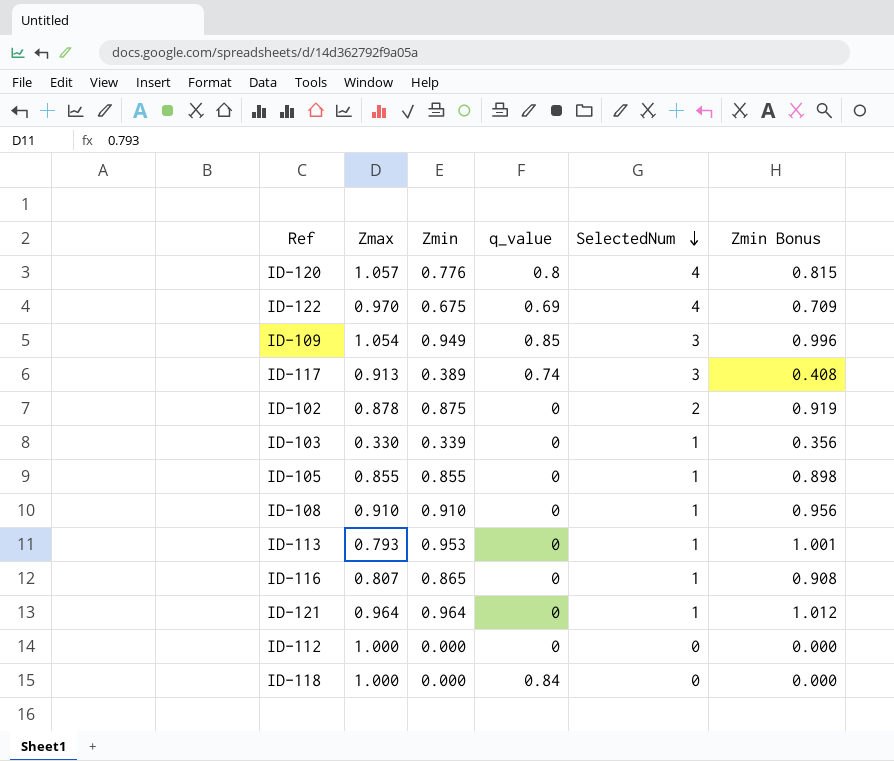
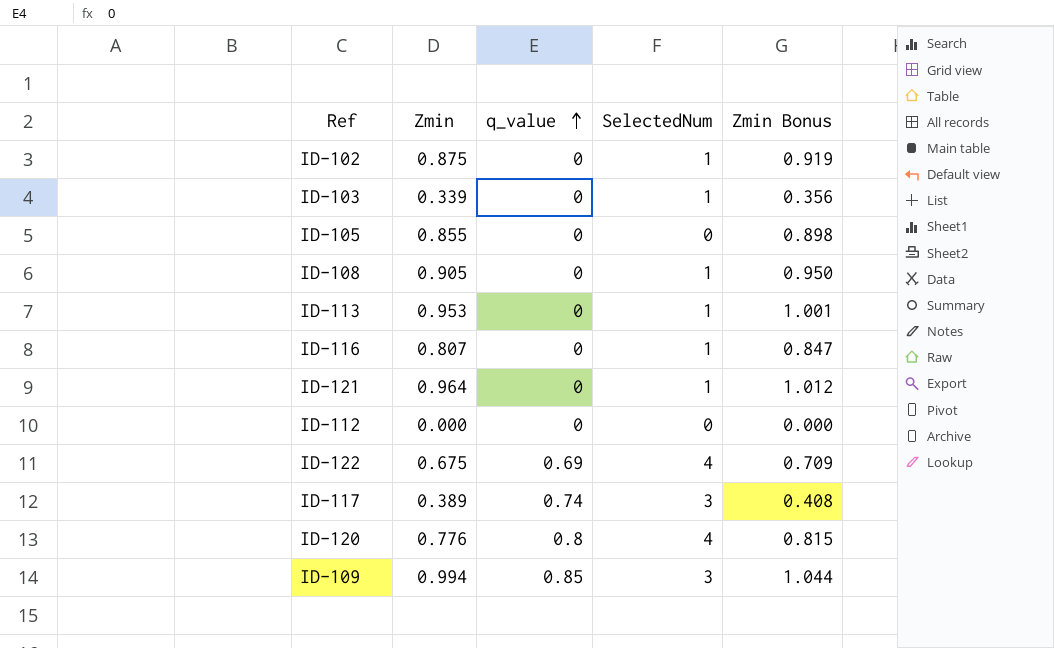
row order: SelectedNum descending -> q_value ascending
column Zmax | position: 2 -> none
row ID-118: 1.000 | 0.000 | 0.84 | 0 | 0.000 -> none
ID-102 | SelectedNum: 2 -> 1
ID-105 | SelectedNum: 1 -> 0
ID-108 | Zmin: 0.910 -> 0.905
ID-108 | Zmin Bonus: 0.956 -> 0.950
ID-116 | Zmin: 0.865 -> 0.807
ID-116 | Zmin Bonus: 0.908 -> 0.847
ID-109 | Zmin: 0.949 -> 0.994
ID-109 | Zmin Bonus: 0.996 -> 1.044

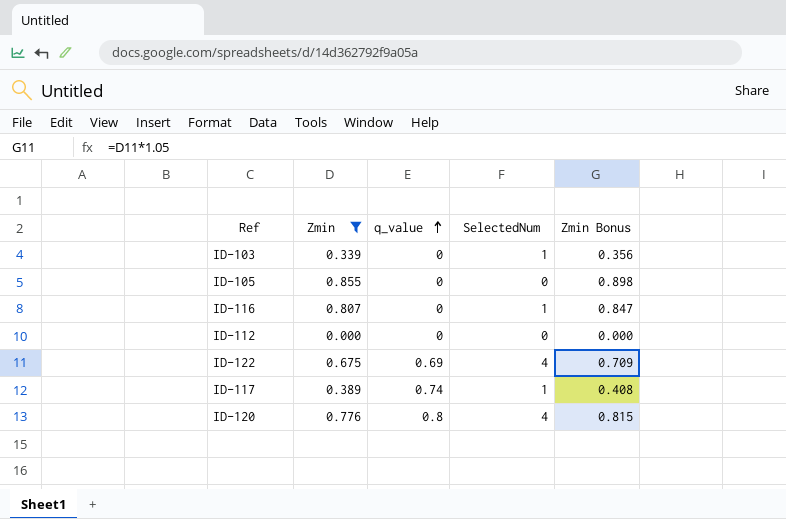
filter: none -> Zmin <= 0.855
ID-117 | SelectedNum: 3 -> 1

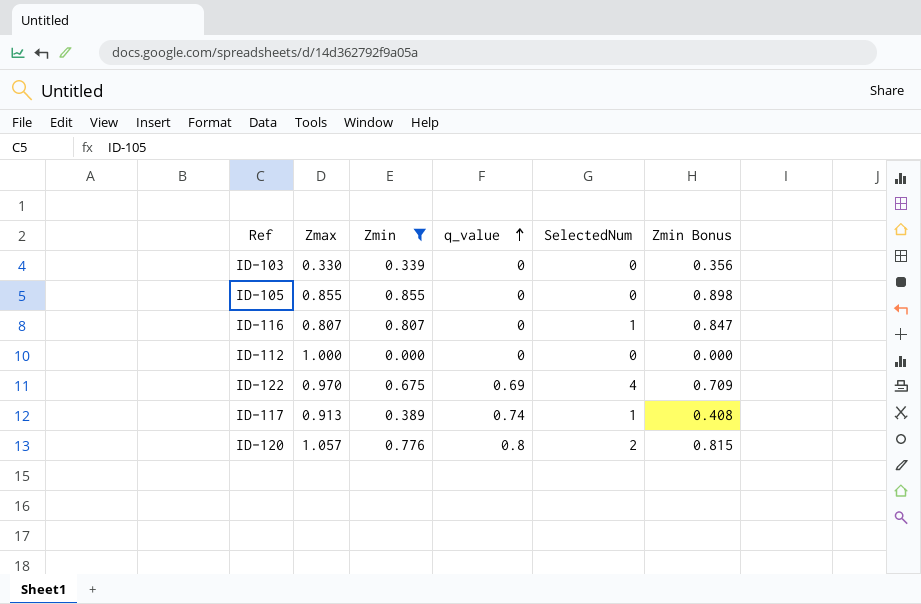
column Zmax | position: none -> 2
ID-103 | SelectedNum: 1 -> 0
ID-120 | SelectedNum: 4 -> 2

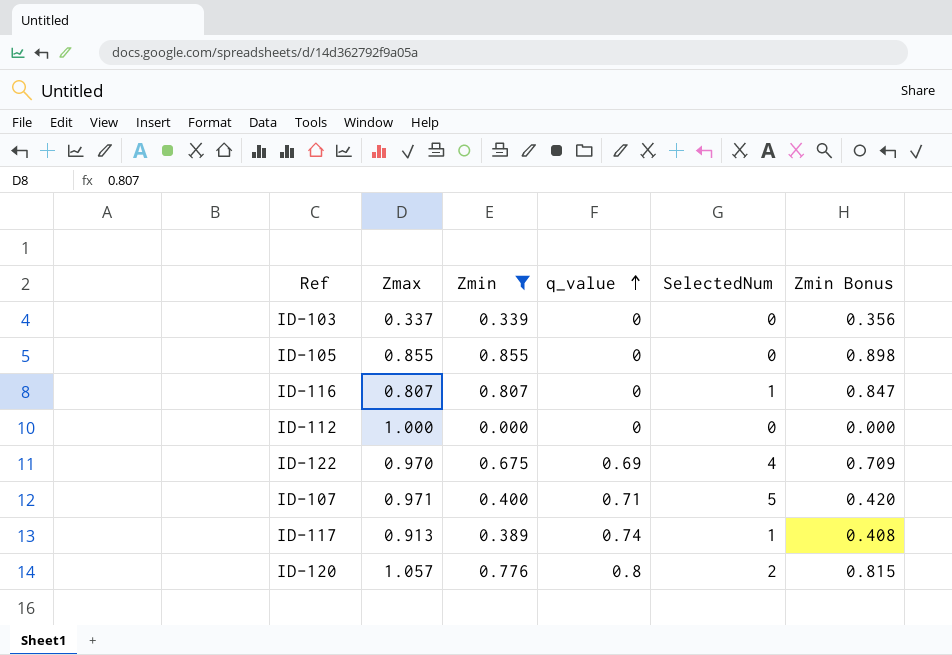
ID-103 | Zmax: 0.330 -> 0.337
row ID-107: none -> 0.971 | 0.400 | 0.71 | 5 | 0.420

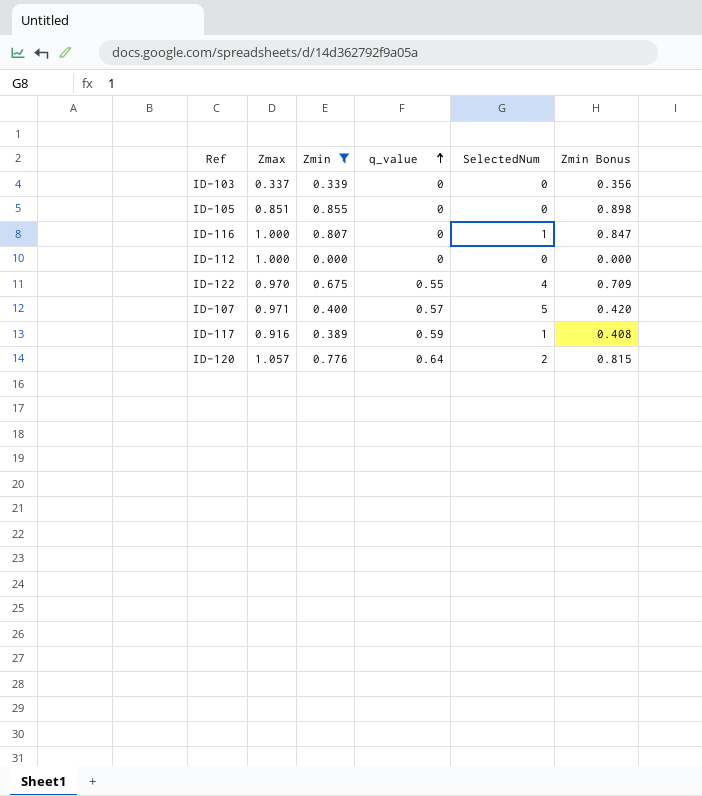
ID-105 | Zmax: 0.855 -> 0.851
ID-116 | Zmax: 0.807 -> 1.000
ID-122 | q_value: 0.69 -> 0.55
ID-107 | q_value: 0.71 -> 0.57
ID-117 | Zmax: 0.913 -> 0.916
ID-117 | q_value: 0.74 -> 0.59
ID-120 | q_value: 0.8 -> 0.64

